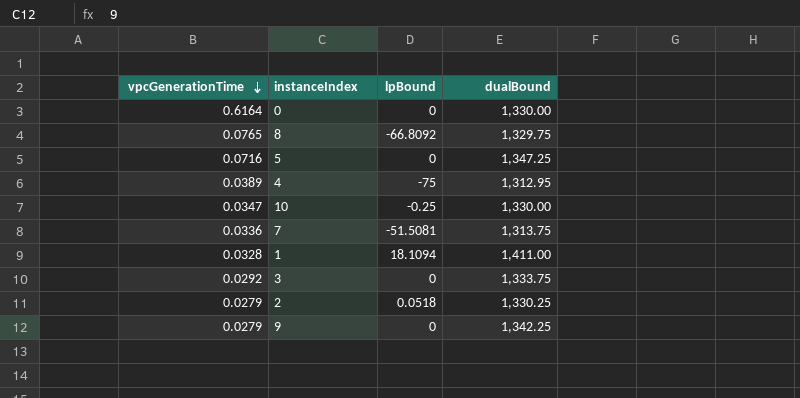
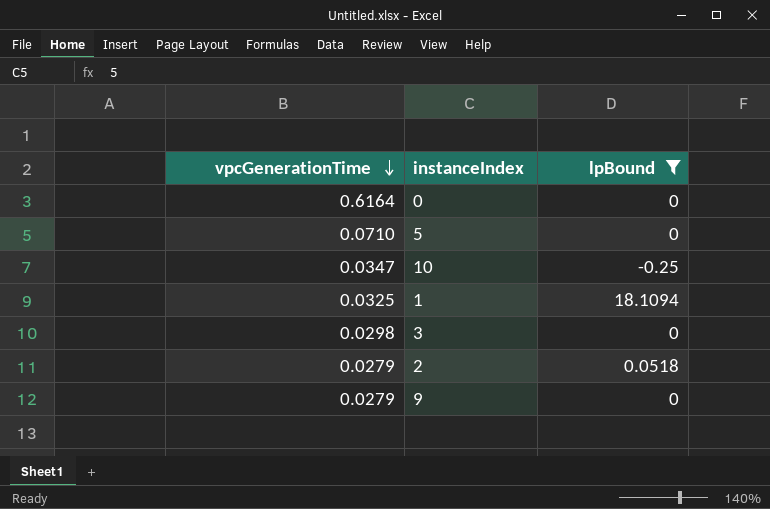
filter: none -> lpBound >= -0.25
column dualBound | position: 4 -> none
5 | vpcGenerationTime: 0.0716 -> 0.0710
1 | vpcGenerationTime: 0.0328 -> 0.0325
3 | vpcGenerationTime: 0.0292 -> 0.0298

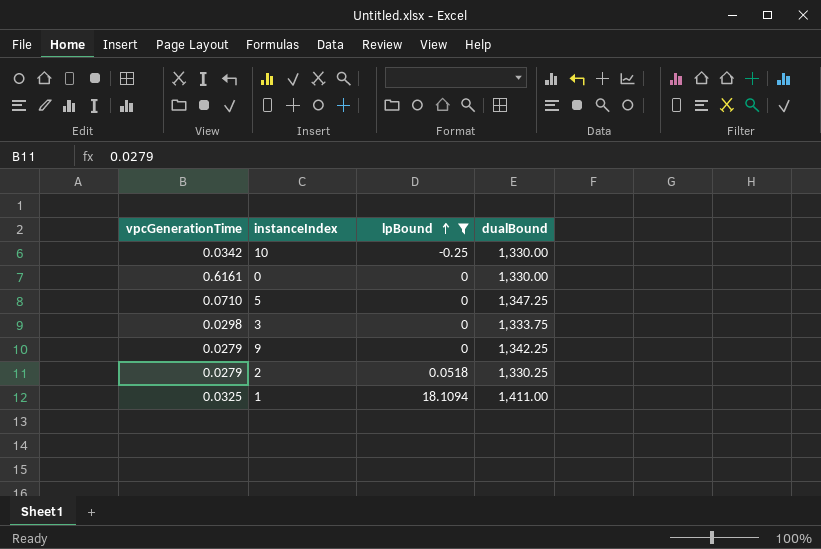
row order: vpcGenerationTime descending -> lpBound ascending
column dualBound | position: none -> 4
10 | vpcGenerationTime: 0.0347 -> 0.0342
0 | vpcGenerationTime: 0.6164 -> 0.6161

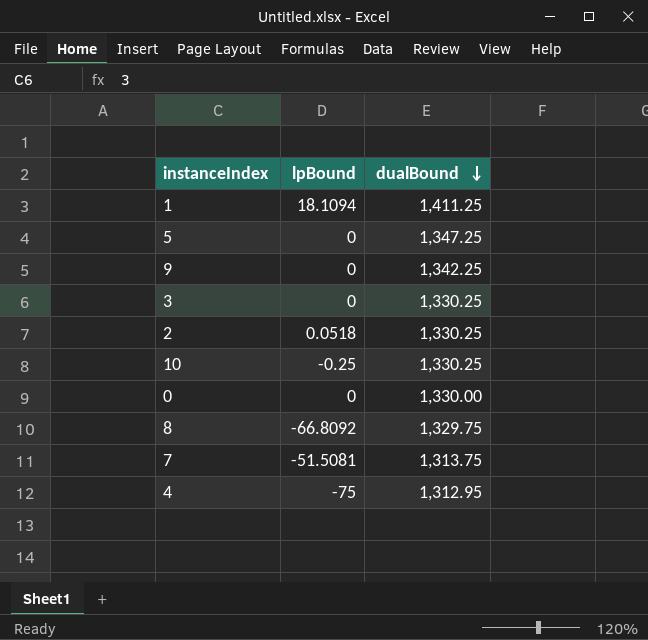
filter: lpBound >= -0.25 -> none
row order: lpBound ascending -> dualBound descending
column vpcGenerationTime | position: 1 -> none
1 | dualBound: 1,411.00 -> 1,411.25
3 | dualBound: 1,333.75 -> 1,330.25
10 | dualBound: 1,330.00 -> 1,330.25

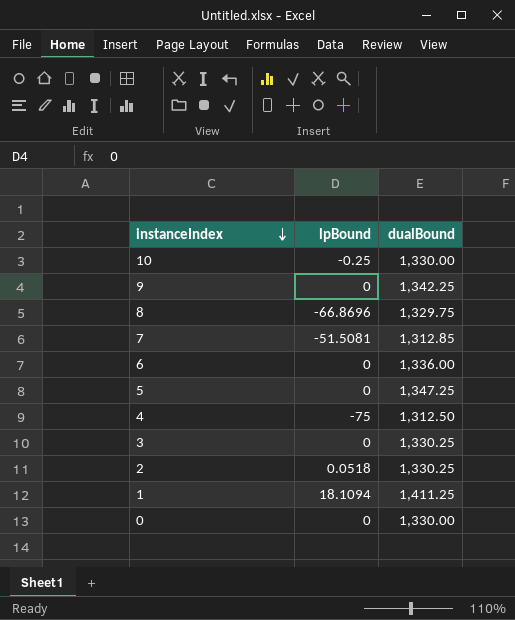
row order: dualBound descending -> instanceIndex descending
10 | dualBound: 1,330.25 -> 1,330.00
8 | lpBound: -66.8092 -> -66.8696
7 | dualBound: 1,313.75 -> 1,312.85
row 6: none -> 0 | 1,336.00
4 | dualBound: 1,312.95 -> 1,312.50

